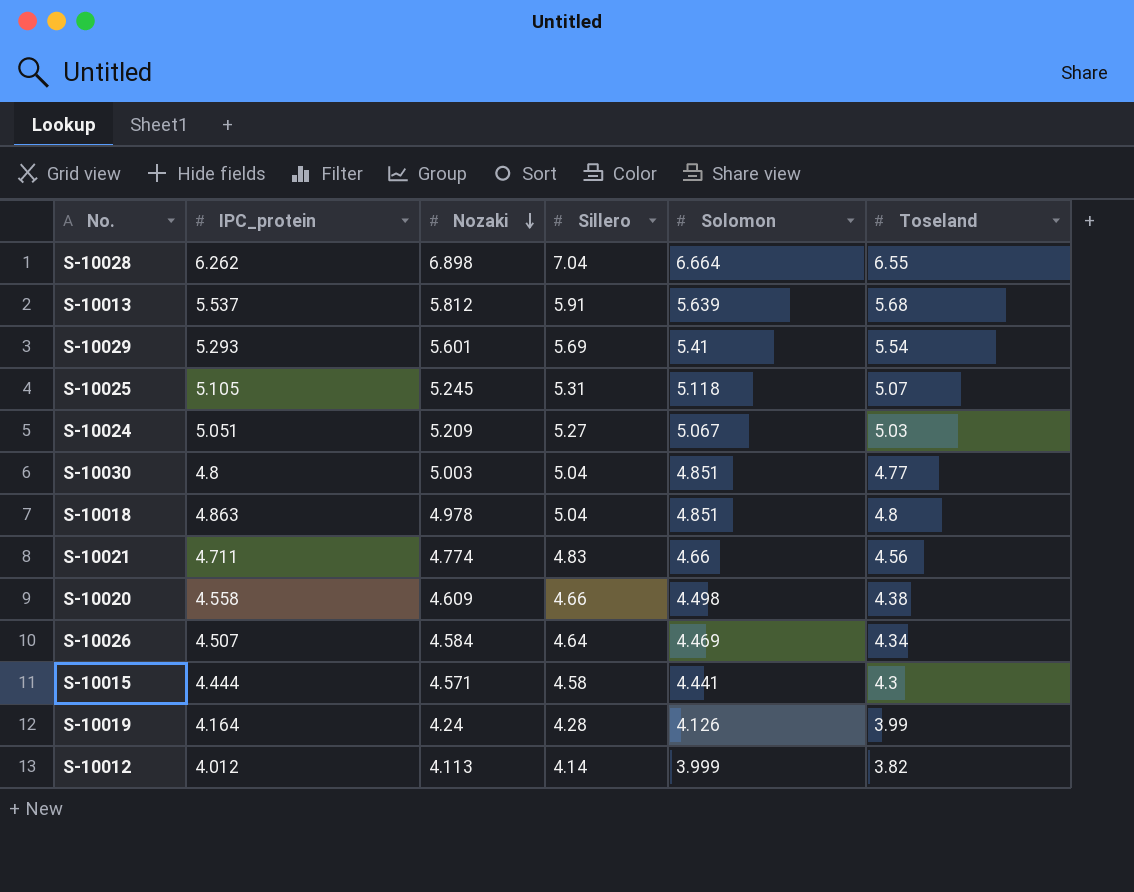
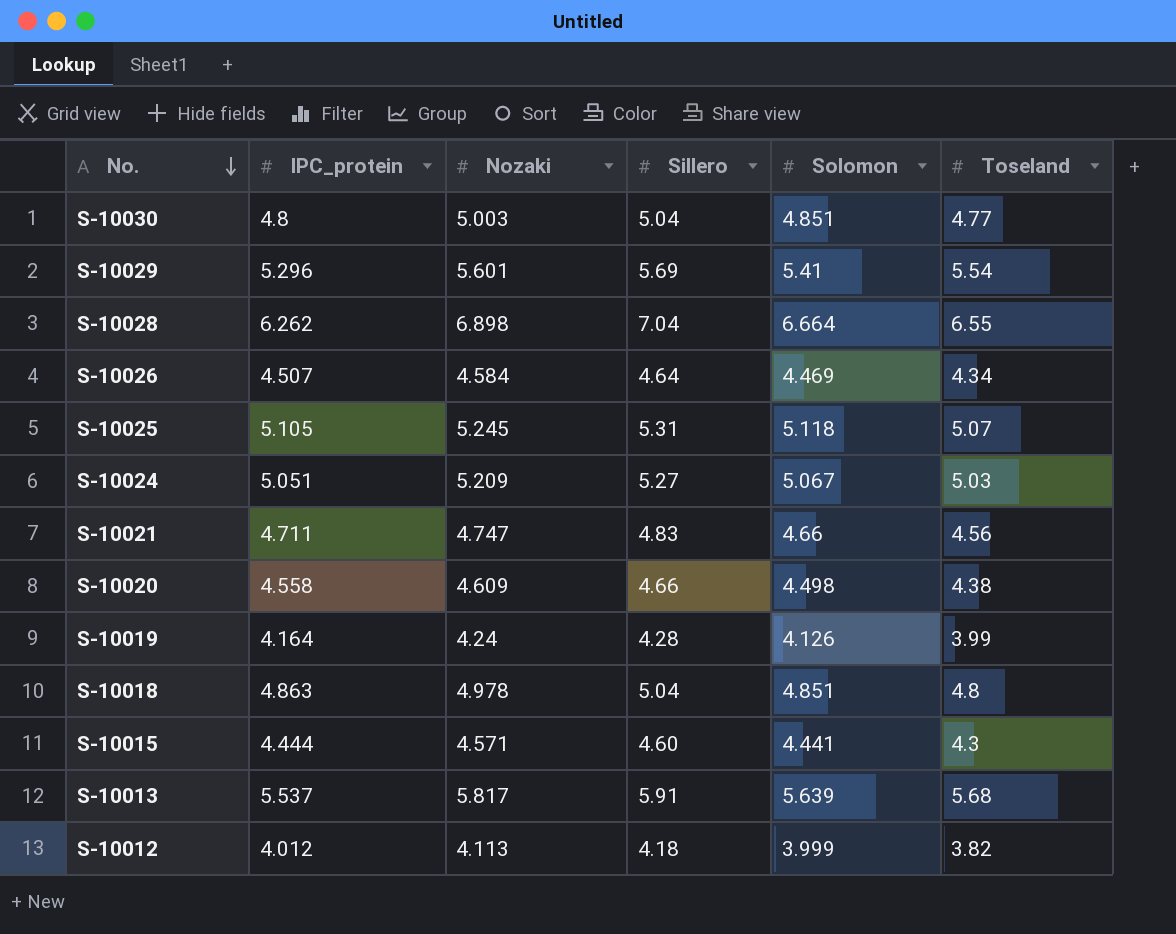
row order: Nozaki descending -> No. descending
S-10029 | IPC_protein: 5.293 -> 5.296
S-10021 | Nozaki: 4.774 -> 4.747
S-10015 | Sillero: 4.58 -> 4.60
S-10013 | Nozaki: 5.812 -> 5.817
S-10012 | Sillero: 4.14 -> 4.18

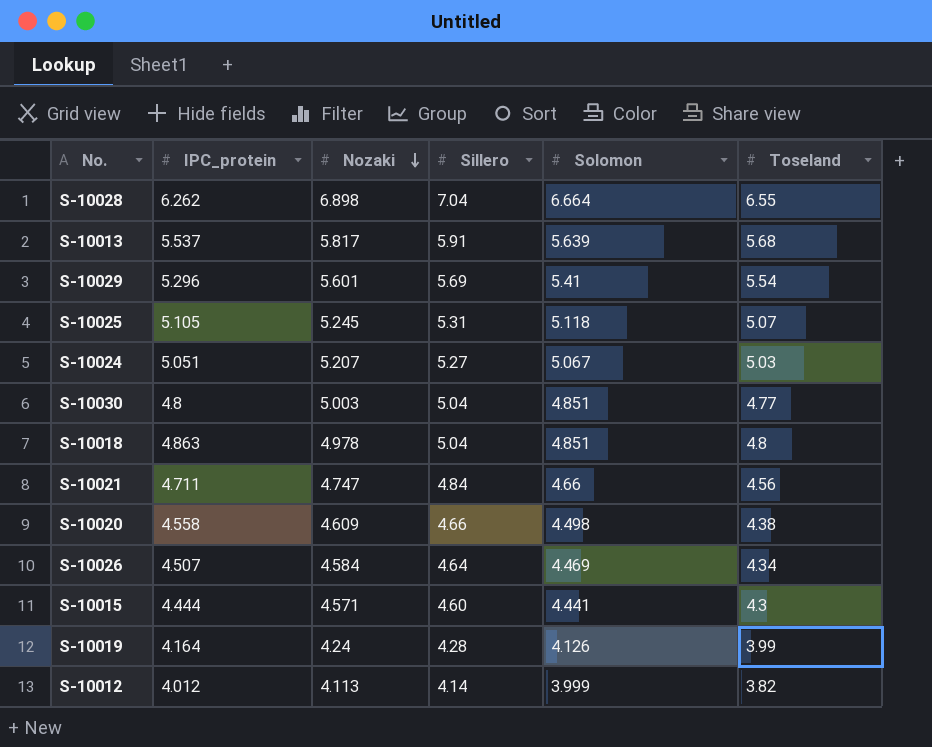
row order: No. descending -> Nozaki descending
S-10024 | Nozaki: 5.209 -> 5.207
S-10021 | Sillero: 4.83 -> 4.84
S-10012 | Sillero: 4.18 -> 4.14

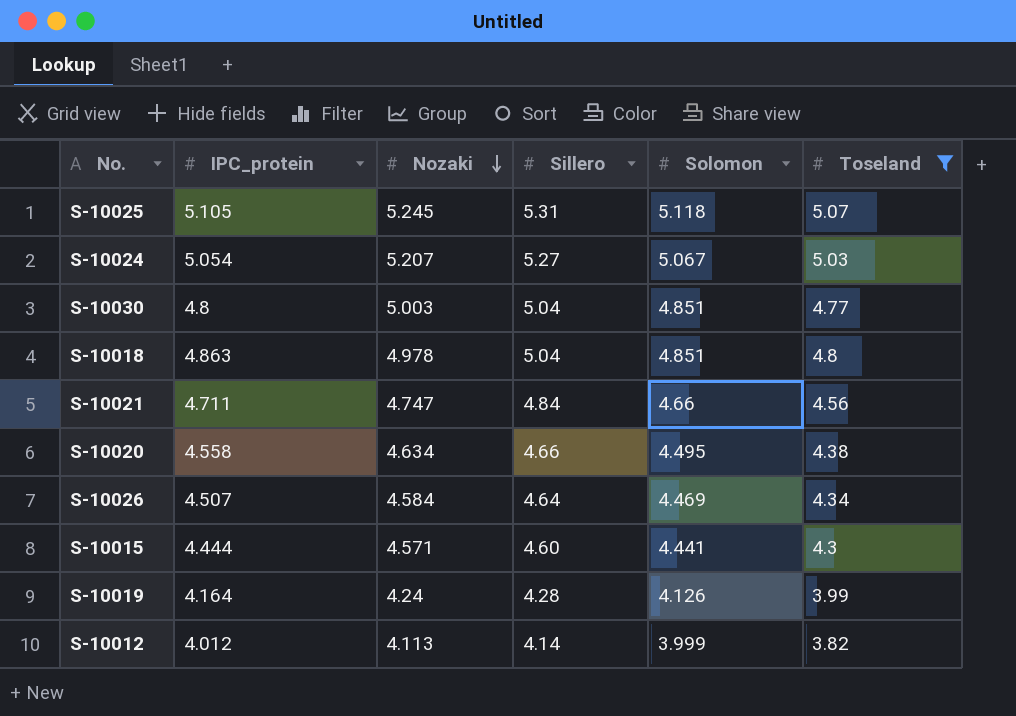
filter: none -> Toseland <= 5.07
S-10024 | IPC_protein: 5.051 -> 5.054
S-10020 | Nozaki: 4.609 -> 4.634
S-10020 | Solomon: 4.498 -> 4.495

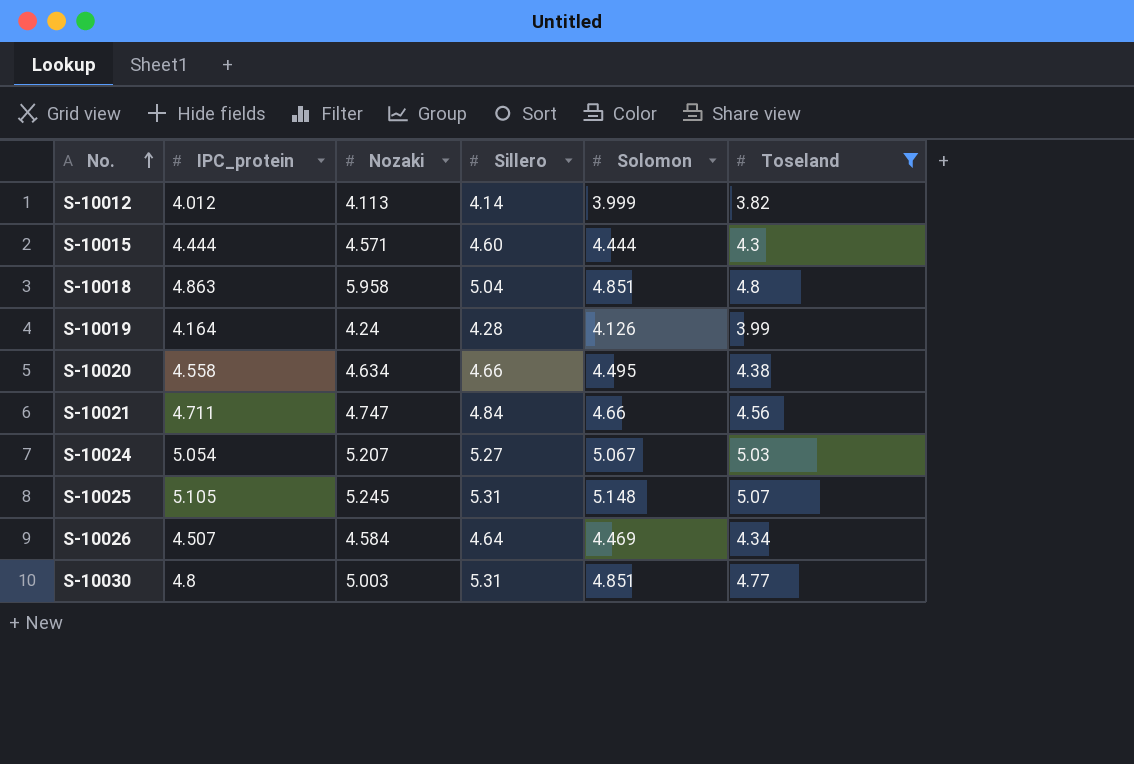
row order: Nozaki descending -> No. ascending
S-10015 | Solomon: 4.441 -> 4.444
S-10018 | Nozaki: 4.978 -> 5.958
S-10025 | Solomon: 5.118 -> 5.148
S-10030 | Sillero: 5.04 -> 5.31

